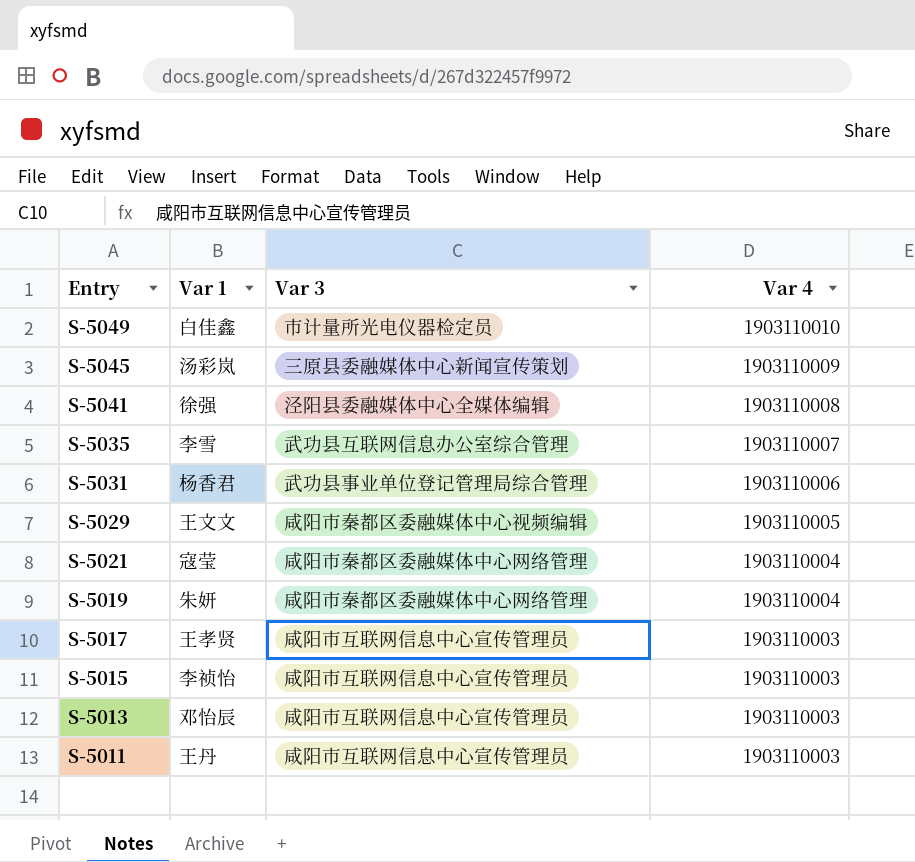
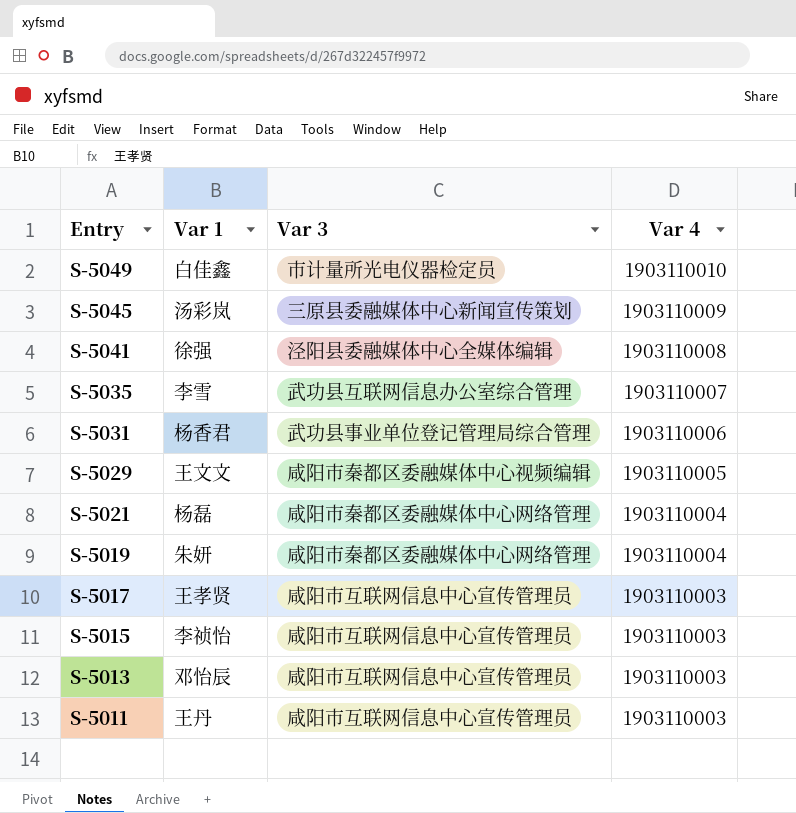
S-5021 | Var 1: 寇莹 -> 杨磊

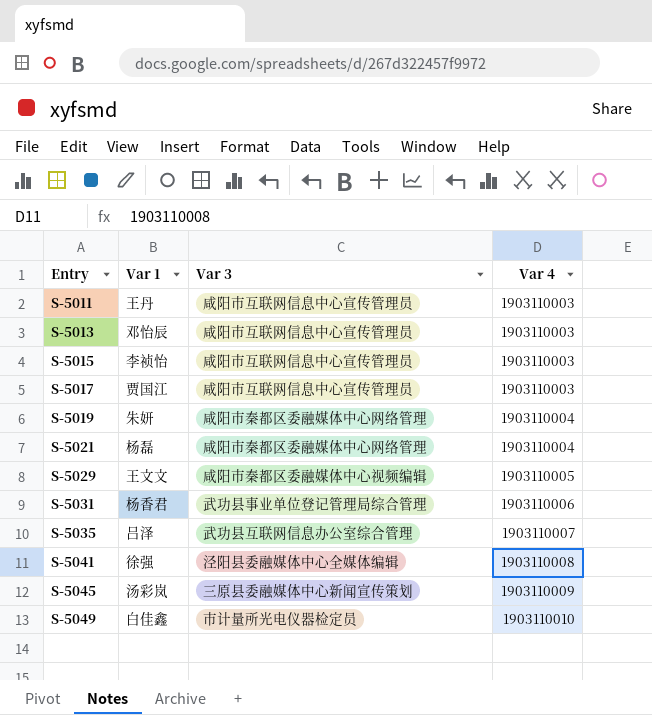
row order: Entry descending -> Entry ascending
S-5017 | Var 1: 王孝贤 -> 贾国江
S-5035 | Var 1: 李雪 -> 吕泽

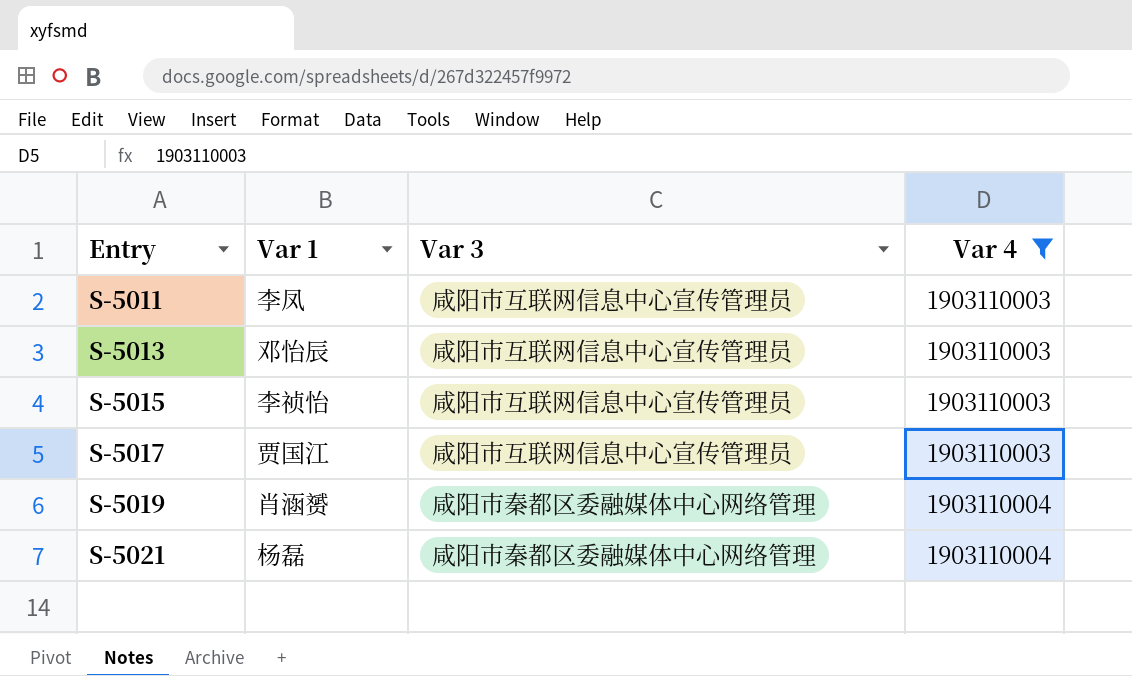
filter: none -> Var 4 <= 1903110004
S-5011 | Var 1: 王丹 -> 李凤
S-5019 | Var 1: 朱妍 -> 肖涵赟

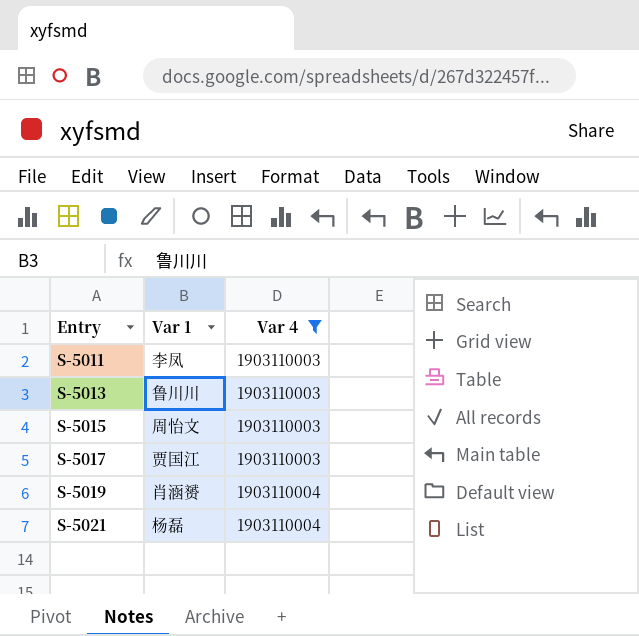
column Var 3 | position: 3 -> none
S-5013 | Var 1: 邓怡辰 -> 鲁川川
S-5015 | Var 1: 李祯怡 -> 周怡文

